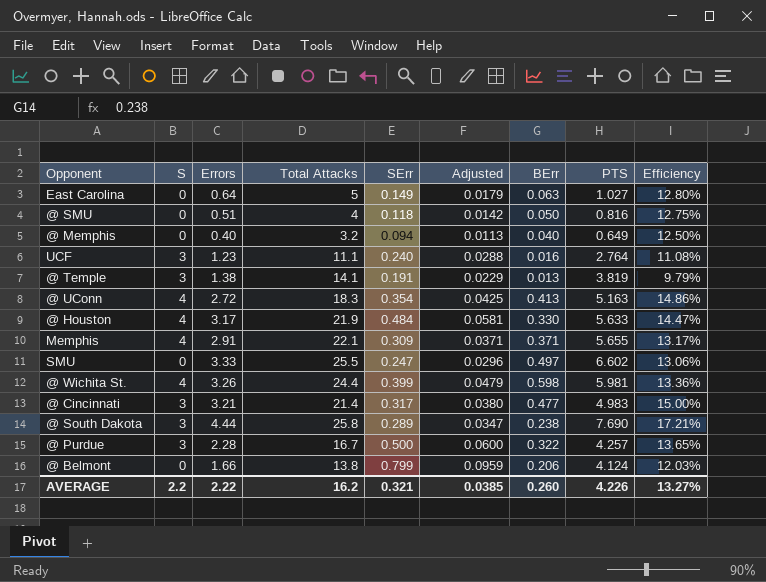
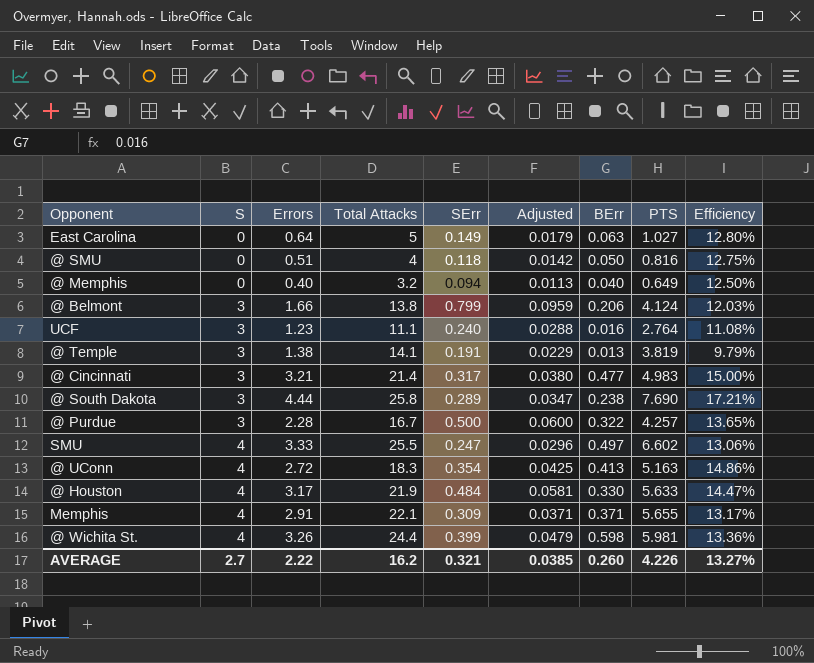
row order: none -> S ascending
@ Belmont | S: 0 -> 3
SMU | S: 0 -> 4
AVERAGE | S: 2.2 -> 2.7

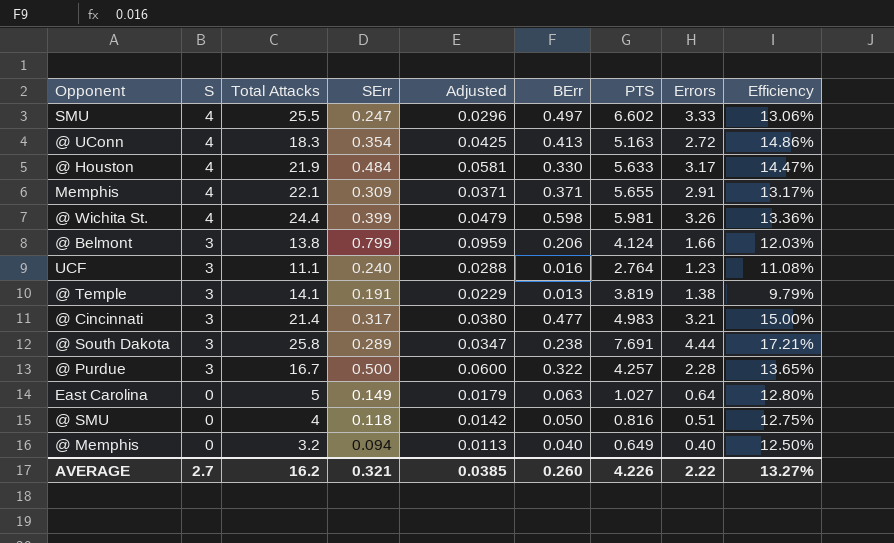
row order: S ascending -> S descending
column Errors | position: 3 -> 8
@ South Dakota | PTS: 7.690 -> 7.691

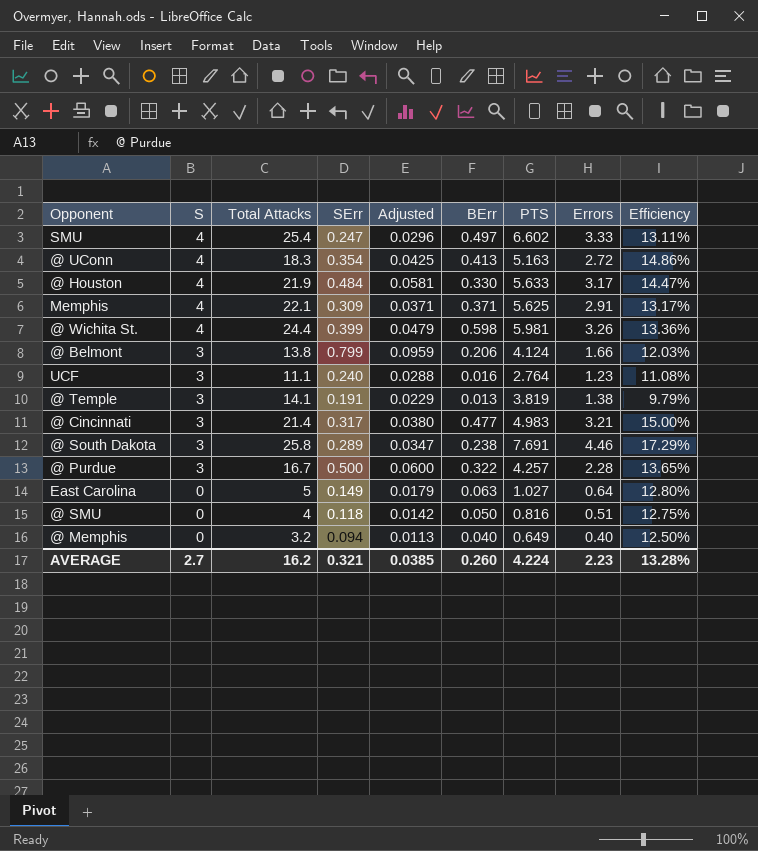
SMU | Total Attacks: 25.5 -> 25.4
SMU | Efficiency: 13.06% -> 13.11%
Memphis | PTS: 5.655 -> 5.625
@ South Dakota | Errors: 4.44 -> 4.46
@ South Dakota | Efficiency: 17.21% -> 17.29%
AVERAGE | PTS: 4.226 -> 4.224
AVERAGE | Errors: 2.22 -> 2.23
AVERAGE | Efficiency: 13.27% -> 13.28%

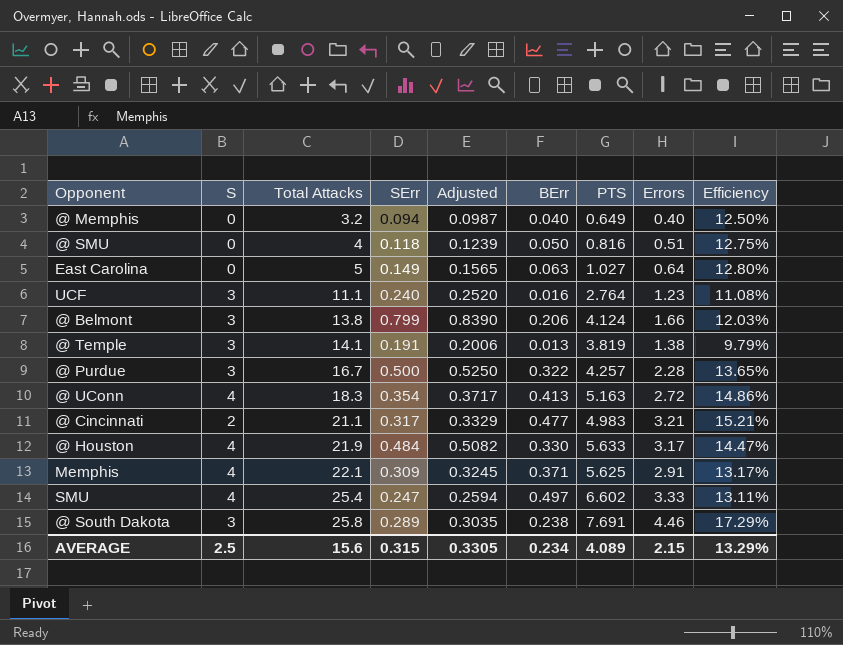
row order: S descending -> Total Attacks ascending
column Adjusted | formula: [SErr] * 0.12 -> [SErr] * 1.05
row @ Wichita St.: 4 | 24.4 | 0.399 | 0.0479 | 0.598 | 5.981 | 3.26 | 13.36% -> none
@ Cincinnati | S: 3 -> 2
@ Cincinnati | Total Attacks: 21.4 -> 21.1
@ Cincinnati | Efficiency: 15.00% -> 15.21%
AVERAGE | S: 2.7 -> 2.5
AVERAGE | Total Attacks: 16.2 -> 15.6
AVERAGE | SErr: 0.321 -> 0.315
AVERAGE | Adjusted: 0.0385 -> 0.3305
AVERAGE | BErr: 0.260 -> 0.234
AVERAGE | PTS: 4.224 -> 4.089
AVERAGE | Errors: 2.23 -> 2.15
AVERAGE | Efficiency: 13.28% -> 13.29%

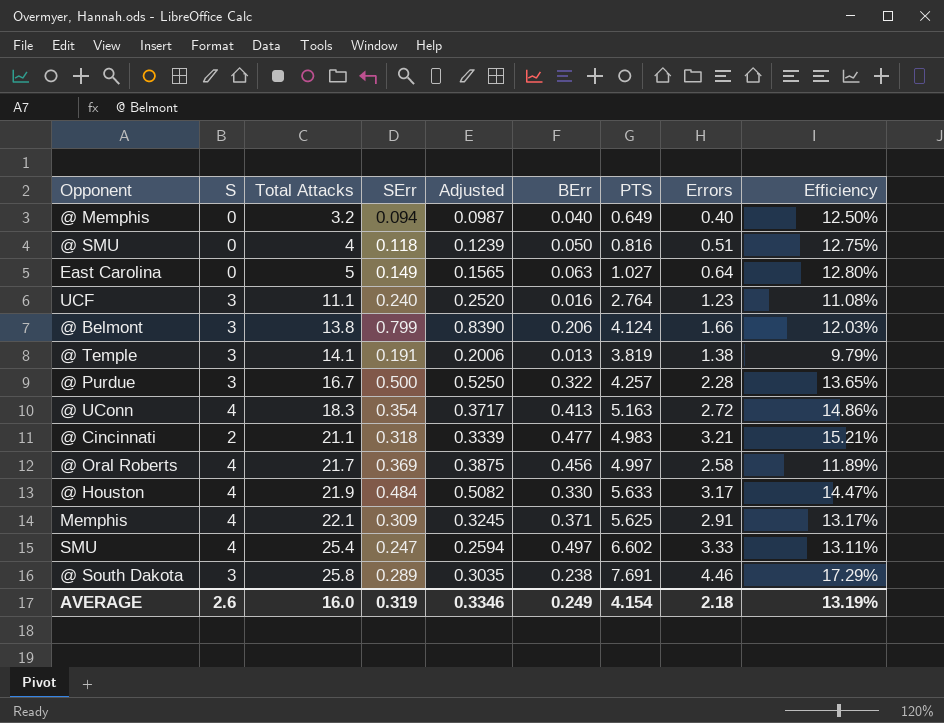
@ Cincinnati | SErr: 0.317 -> 0.318
@ Cincinnati | Adjusted: 0.3329 -> 0.3339
row @ Oral Roberts: none -> 4 | 21.7 | 0.369 | 0.3875 | 0.456 | 4.997 | 2.58 | 11.89%
AVERAGE | S: 2.5 -> 2.6
AVERAGE | Total Attacks: 15.6 -> 16.0
AVERAGE | SErr: 0.315 -> 0.319
AVERAGE | Adjusted: 0.3305 -> 0.3346
AVERAGE | BErr: 0.234 -> 0.249
AVERAGE | PTS: 4.089 -> 4.154
AVERAGE | Errors: 2.15 -> 2.18
AVERAGE | Efficiency: 13.29% -> 13.19%

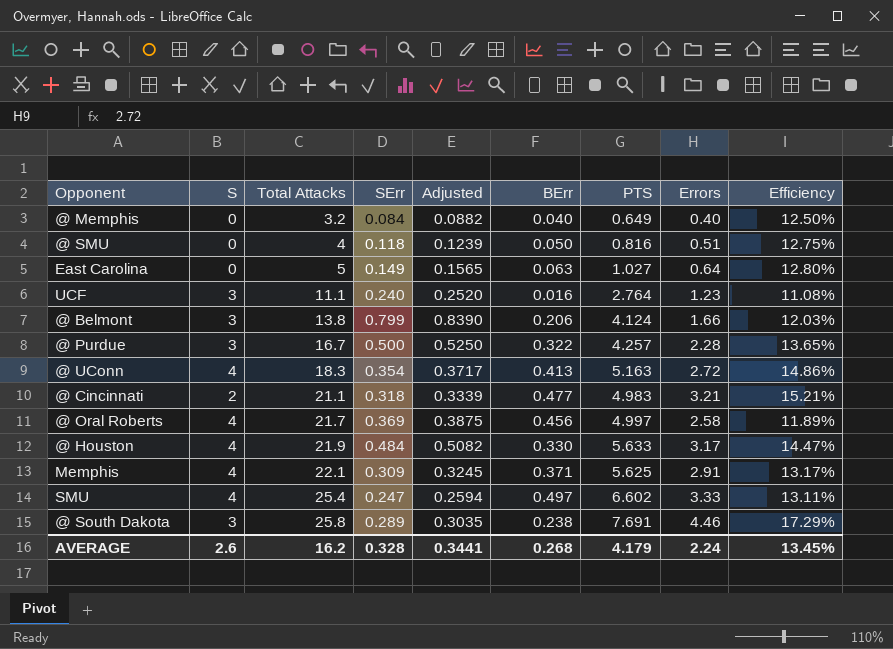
row @ Temple: 3 | 14.1 | 0.191 | 0.2006 | 0.013 | 3.819 | 1.38 | 9.79% -> none
@ Memphis | SErr: 0.094 -> 0.084
@ Memphis | Adjusted: 0.0987 -> 0.0882
AVERAGE | Total Attacks: 16.0 -> 16.2
AVERAGE | SErr: 0.319 -> 0.328
AVERAGE | Adjusted: 0.3346 -> 0.3441
AVERAGE | BErr: 0.249 -> 0.268
AVERAGE | PTS: 4.154 -> 4.179
AVERAGE | Errors: 2.18 -> 2.24
AVERAGE | Efficiency: 13.19% -> 13.45%

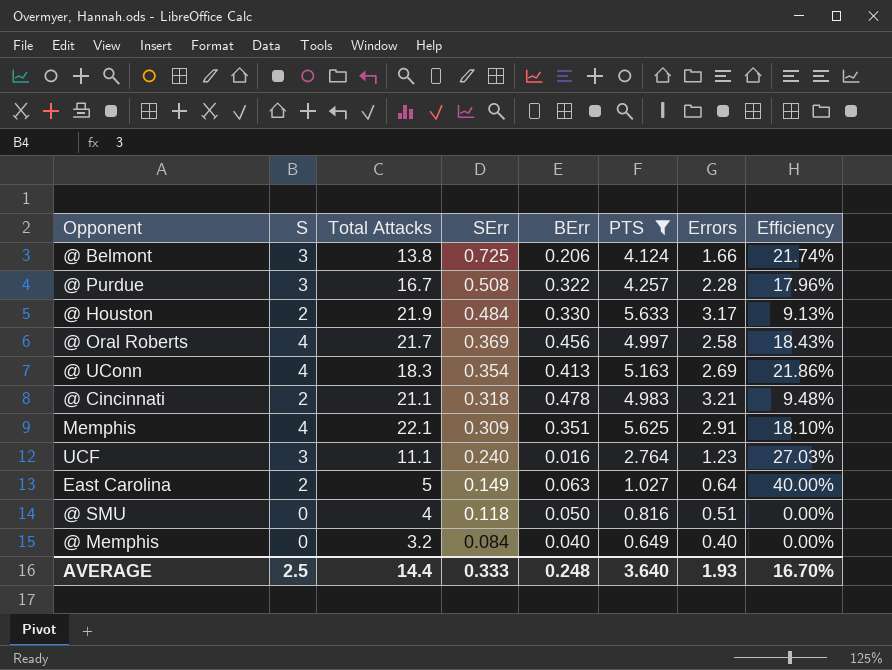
filter: none -> PTS <= 5.633
row order: Total Attacks ascending -> SErr descending
column Adjusted | formula: [SErr] * 1.05 -> none
column Efficiency | formula: [Errors] / [Total Attacks] -> [S] / [Total Attacks]
@ Belmont | SErr: 0.799 -> 0.725
@ Purdue | SErr: 0.500 -> 0.508
@ Houston | S: 4 -> 2
@ UConn | Errors: 2.72 -> 2.69
@ Cincinnati | BErr: 0.477 -> 0.478
Memphis | BErr: 0.371 -> 0.351
East Carolina | S: 0 -> 2
AVERAGE | S: 2.6 -> 2.5
AVERAGE | Total Attacks: 16.2 -> 14.4
AVERAGE | SErr: 0.328 -> 0.333
AVERAGE | BErr: 0.268 -> 0.248
AVERAGE | PTS: 4.179 -> 3.640
AVERAGE | Errors: 2.24 -> 1.93
AVERAGE | Efficiency: 13.45% -> 16.70%

